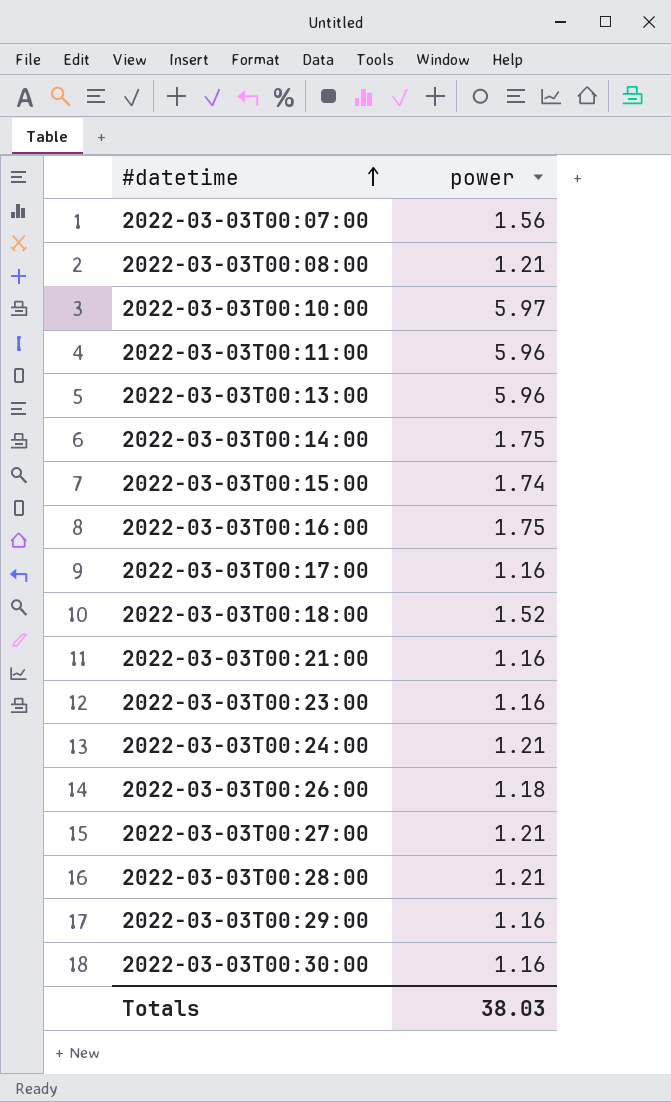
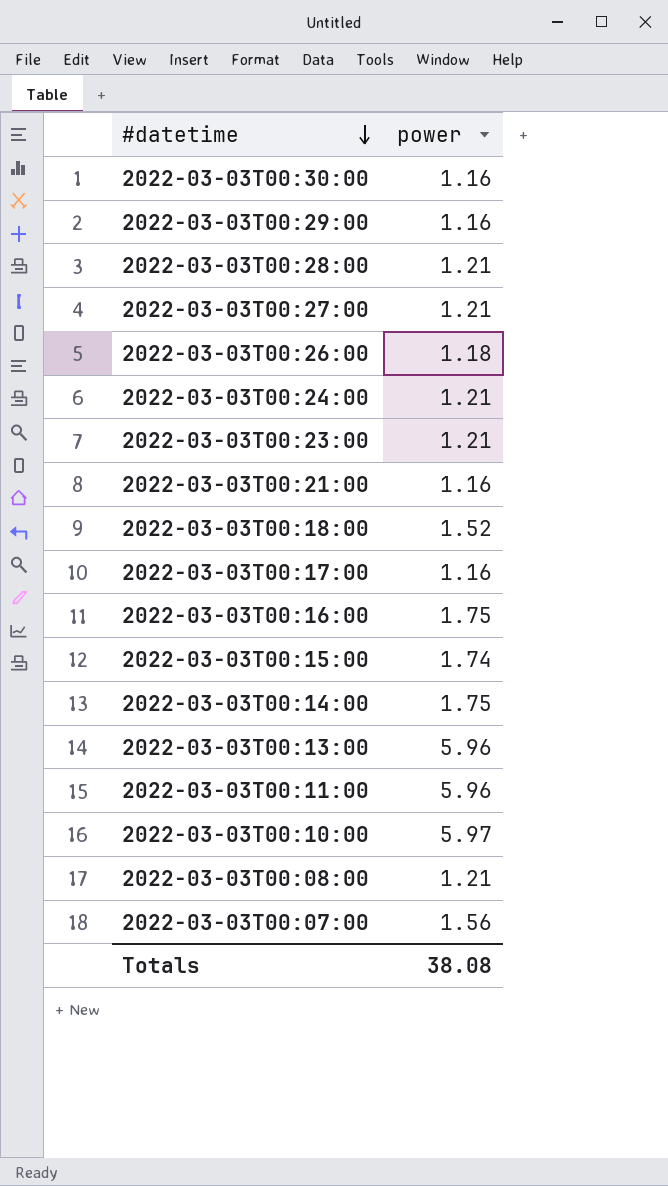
row order: #datetime ascending -> #datetime descending
2022-03-03T00:23:00 | power: 1.16 -> 1.21
Totals | power: 38.03 -> 38.08

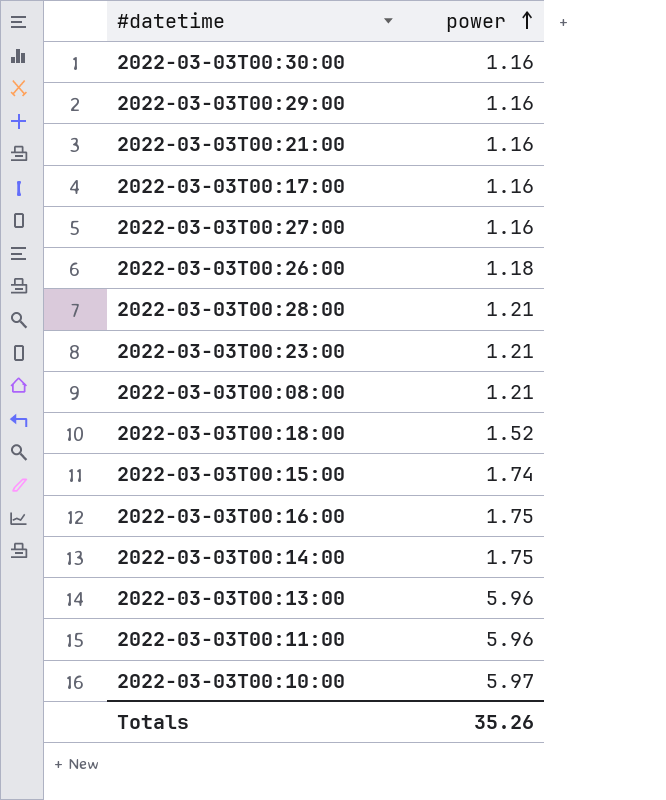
row order: #datetime descending -> power ascending
row 2022-03-03T00:24:00: 1.21 -> none
row 2022-03-03T00:07:00: 1.56 -> none
2022-03-03T00:27:00 | power: 1.21 -> 1.16
Totals | power: 38.08 -> 35.26

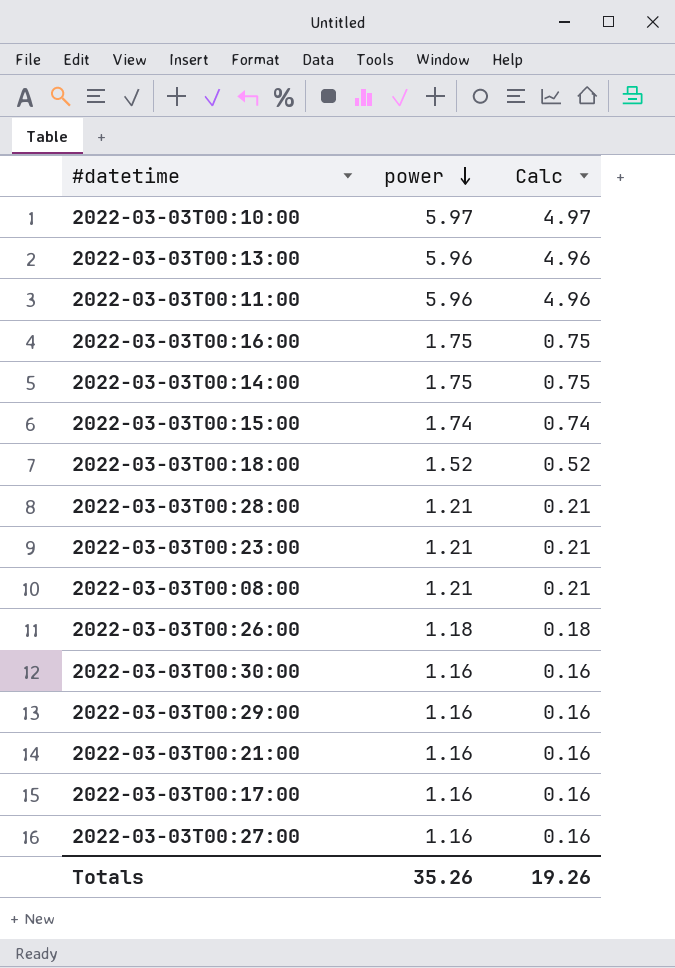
row order: power ascending -> power descending
column Calc | formula: none -> [power] - 1

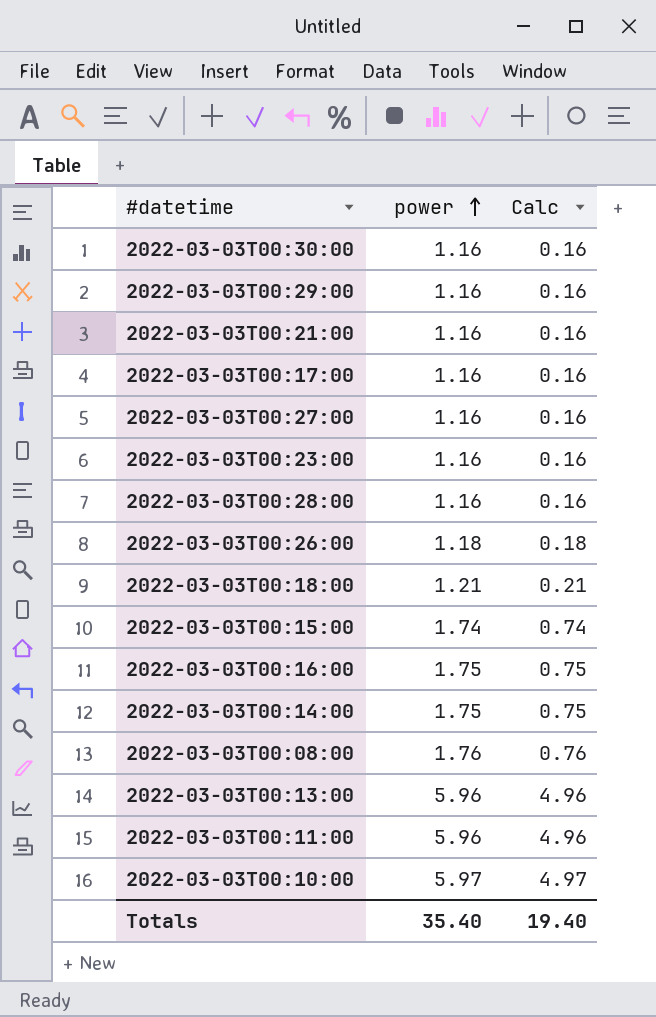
row order: power descending -> power ascending
2022-03-03T00:23:00 | power: 1.21 -> 1.16
2022-03-03T00:23:00 | Calc: 0.21 -> 0.16
2022-03-03T00:28:00 | power: 1.21 -> 1.16
2022-03-03T00:28:00 | Calc: 0.21 -> 0.16
2022-03-03T00:18:00 | power: 1.52 -> 1.21
2022-03-03T00:18:00 | Calc: 0.52 -> 0.21
2022-03-03T00:08:00 | power: 1.21 -> 1.76
2022-03-03T00:08:00 | Calc: 0.21 -> 0.76
Totals | power: 35.26 -> 35.40
Totals | Calc: 19.26 -> 19.40

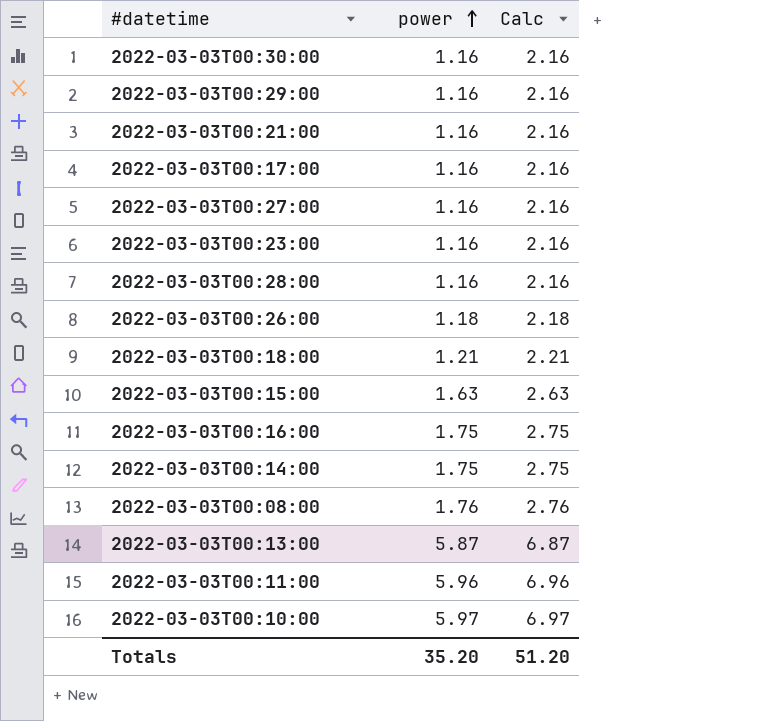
column Calc | formula: [power] - 1 -> [power] + 1
2022-03-03T00:15:00 | power: 1.74 -> 1.63
2022-03-03T00:13:00 | power: 5.96 -> 5.87
Totals | power: 35.40 -> 35.20
Totals | Calc: 19.40 -> 51.20

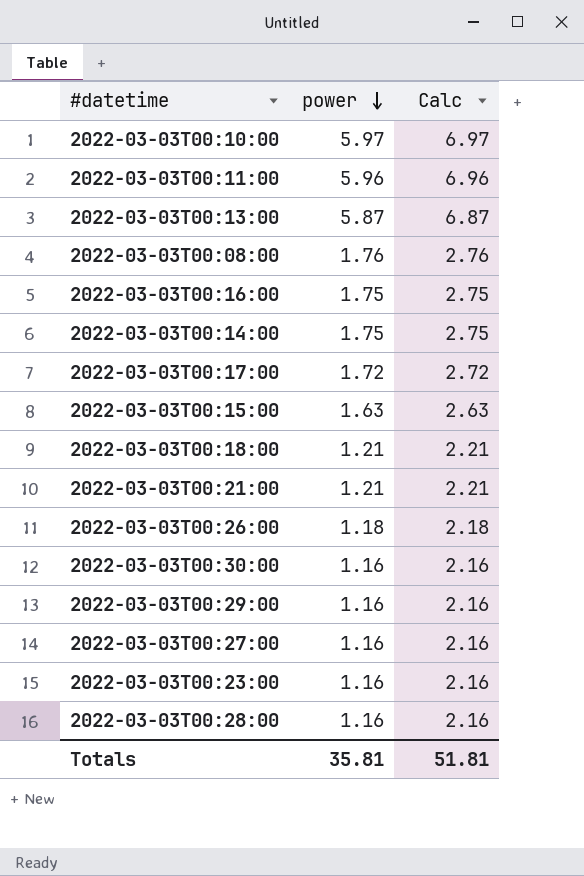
row order: power ascending -> power descending
2022-03-03T00:17:00 | power: 1.16 -> 1.72
2022-03-03T00:17:00 | Calc: 2.16 -> 2.72
2022-03-03T00:21:00 | power: 1.16 -> 1.21
2022-03-03T00:21:00 | Calc: 2.16 -> 2.21
Totals | power: 35.20 -> 35.81
Totals | Calc: 51.20 -> 51.81

